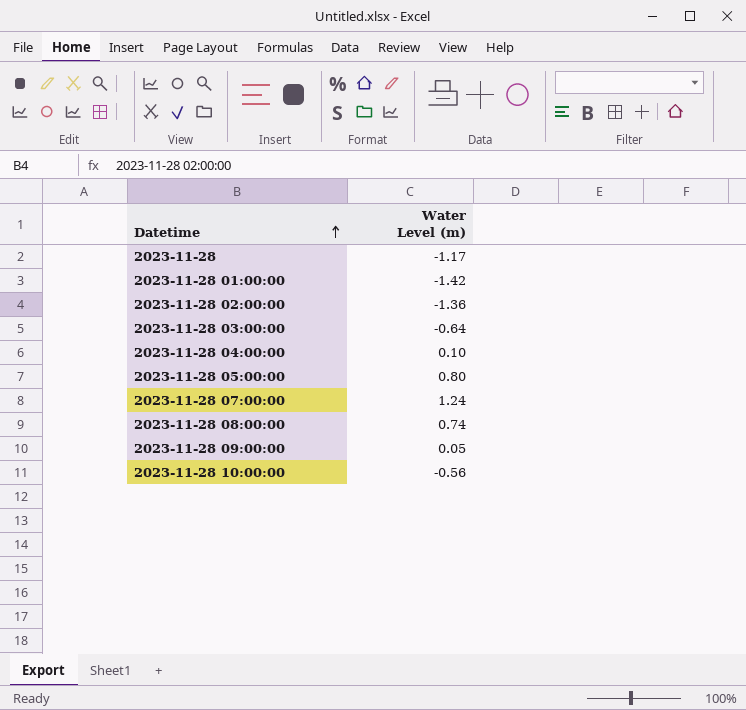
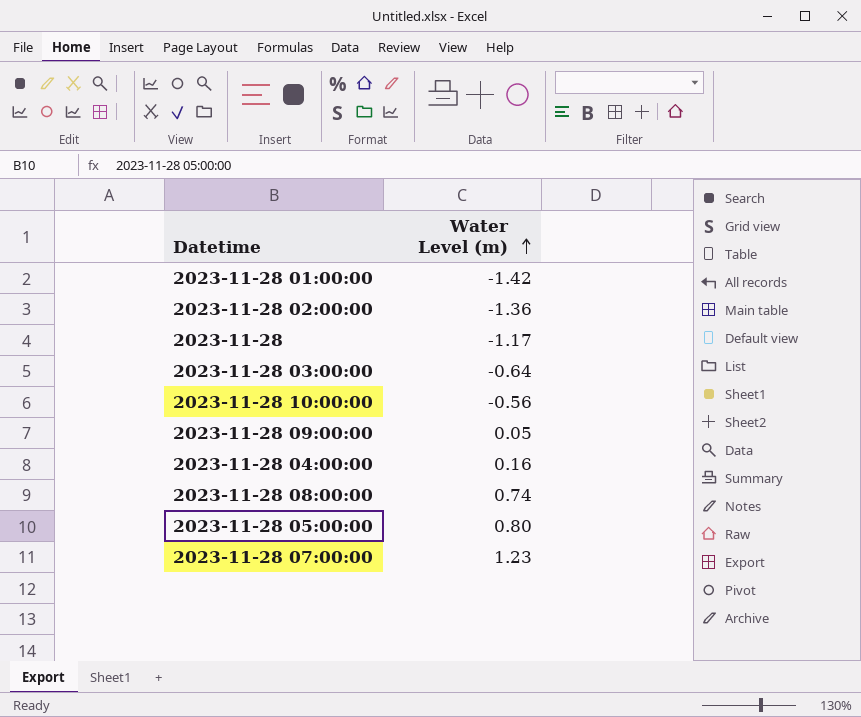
row order: Datetime ascending -> Water Level (m) ascending
2023-11-28 04:00:00 | Water Level (m): 0.10 -> 0.16
2023-11-28 07:00:00 | Water Level (m): 1.24 -> 1.23

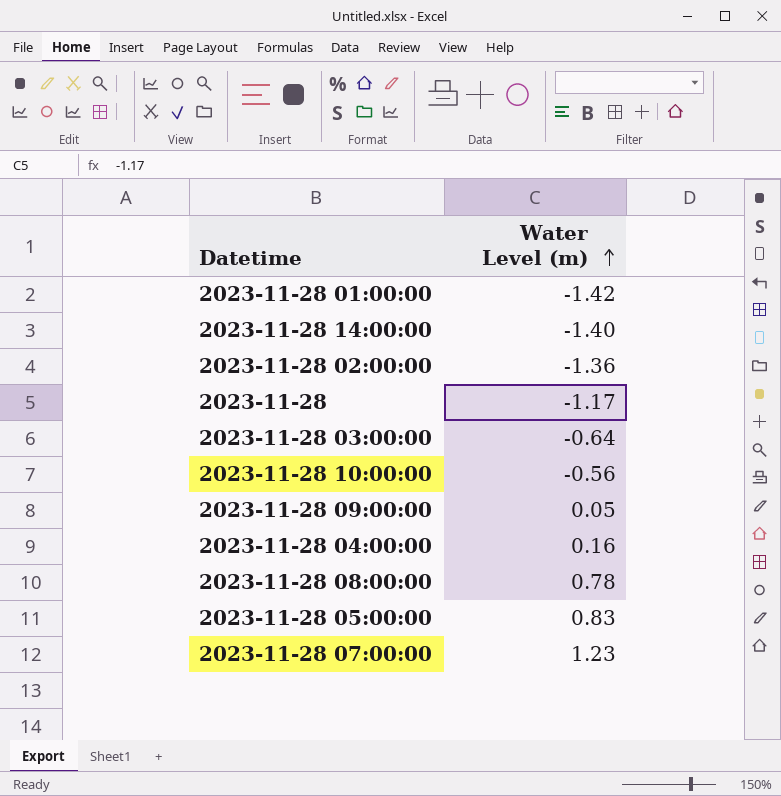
row 2023-11-28 14:00:00: none -> -1.40
2023-11-28 08:00:00 | Water Level (m): 0.74 -> 0.78
2023-11-28 05:00:00 | Water Level (m): 0.80 -> 0.83

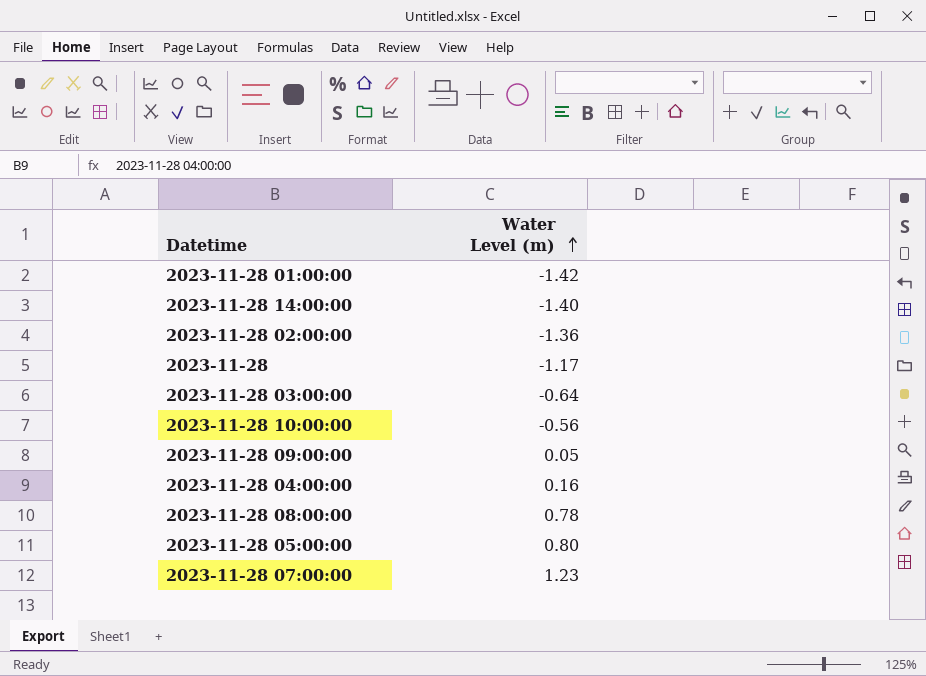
2023-11-28 05:00:00 | Water Level (m): 0.83 -> 0.80

